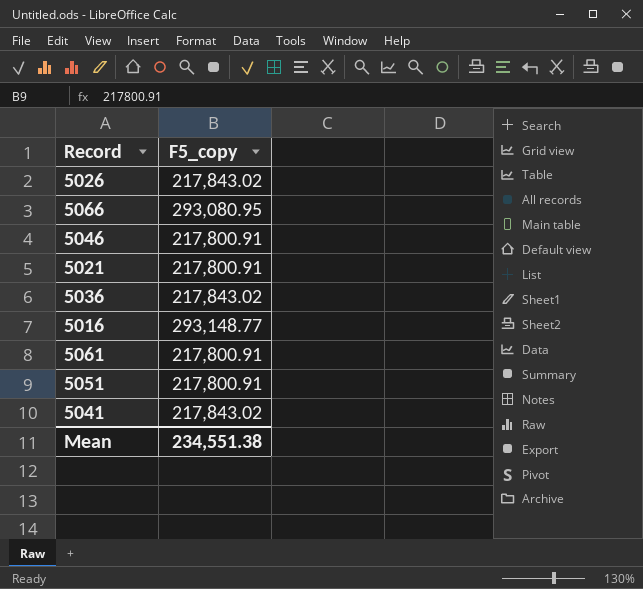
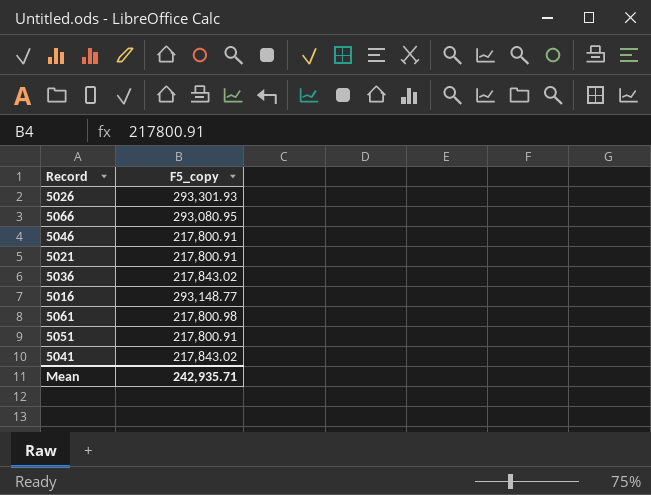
5026 | F5_copy: 217,843.02 -> 293,301.93
5061 | F5_copy: 217,800.91 -> 217,800.98
Mean | F5_copy: 234,551.38 -> 242,935.71

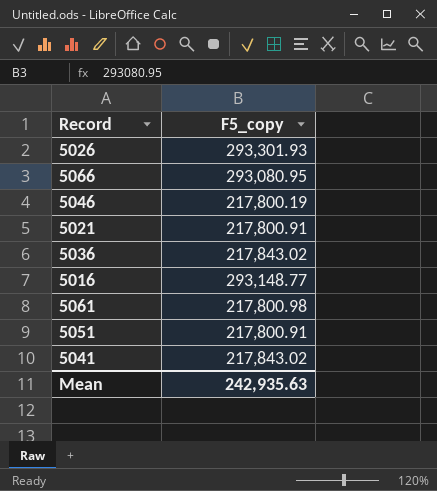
5046 | F5_copy: 217,800.91 -> 217,800.19
Mean | F5_copy: 242,935.71 -> 242,935.63

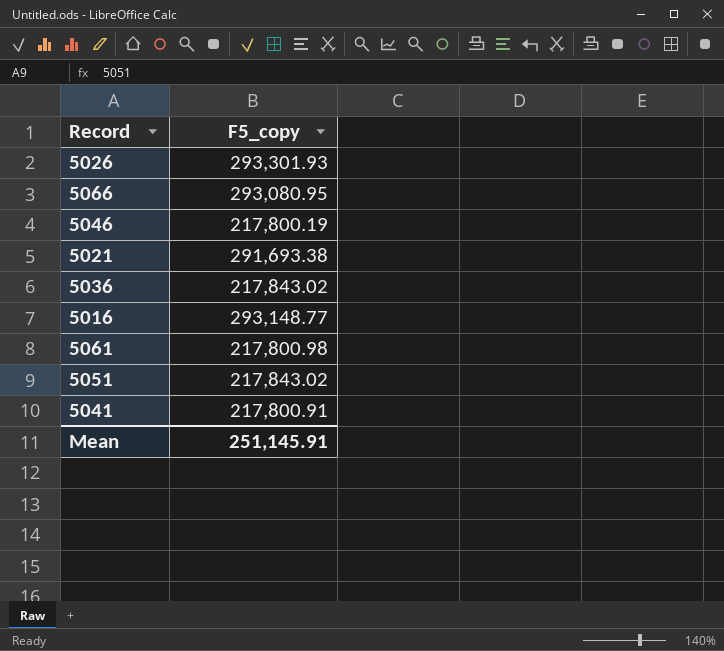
5021 | F5_copy: 217,800.91 -> 291,693.38
5051 | F5_copy: 217,800.91 -> 217,843.02
5041 | F5_copy: 217,843.02 -> 217,800.91
Mean | F5_copy: 242,935.63 -> 251,145.91

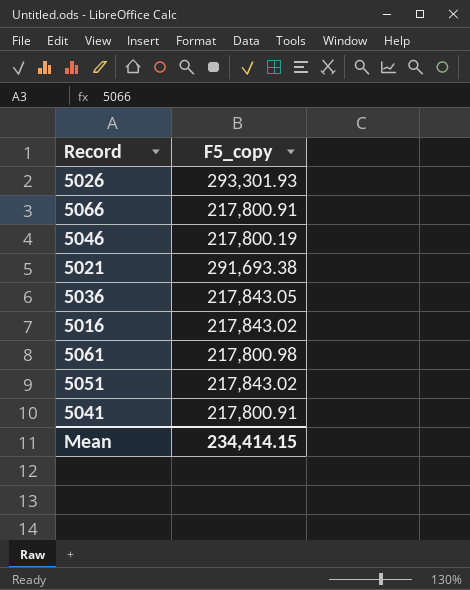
5066 | F5_copy: 293,080.95 -> 217,800.91
5036 | F5_copy: 217,843.02 -> 217,843.05
5016 | F5_copy: 293,148.77 -> 217,843.02
Mean | F5_copy: 251,145.91 -> 234,414.15

